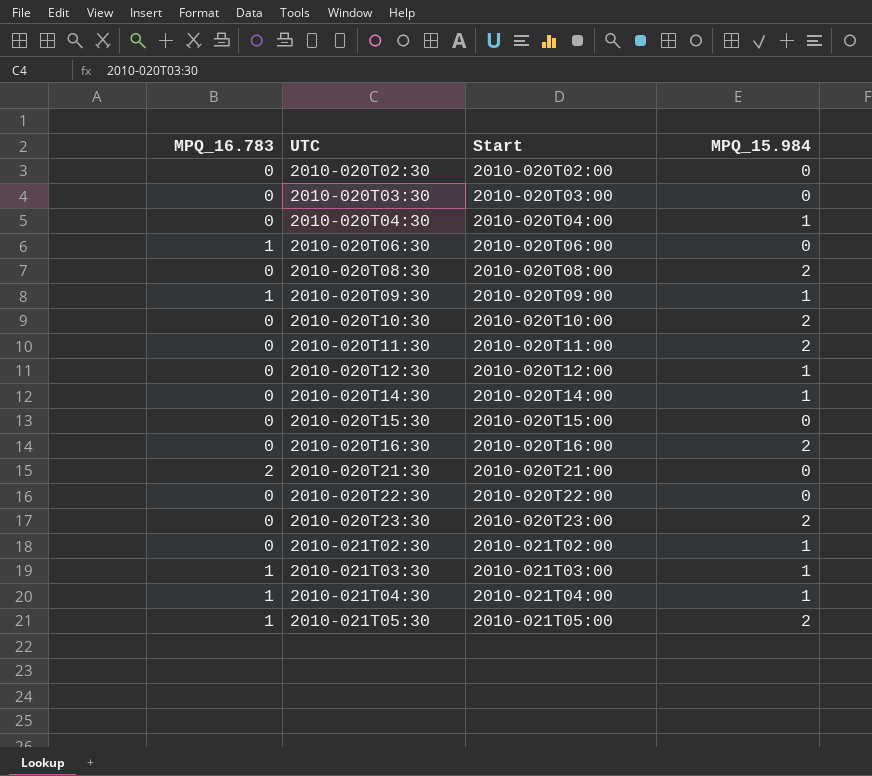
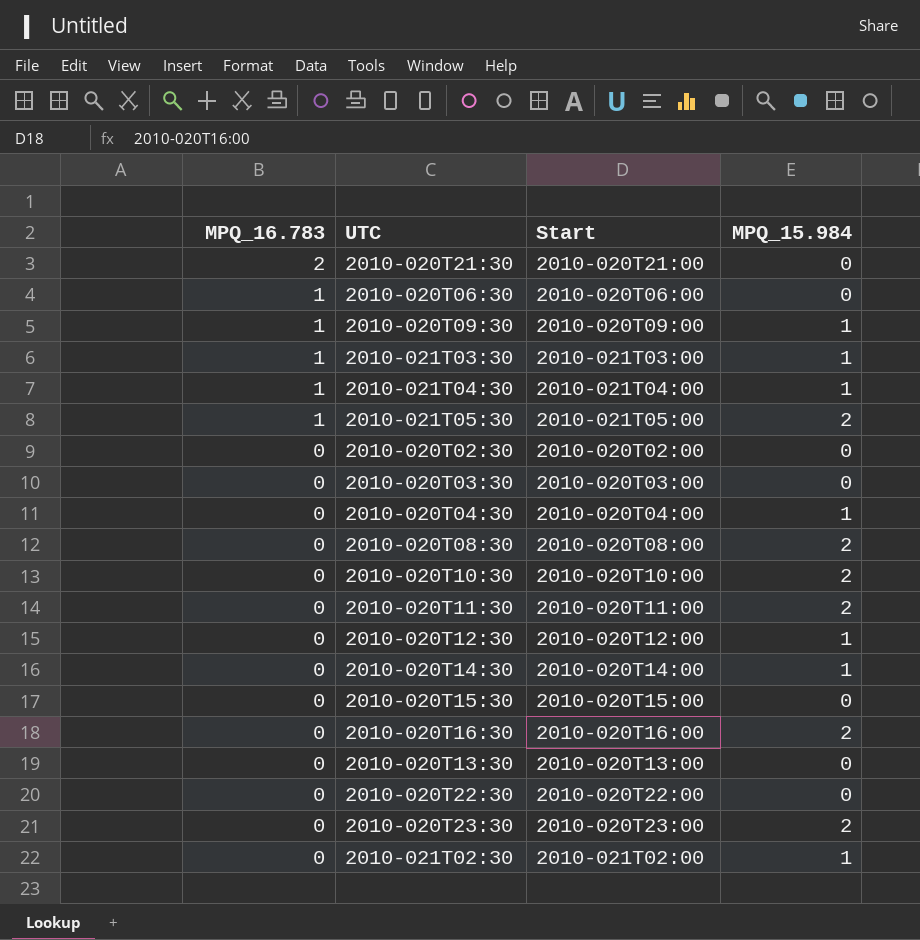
row order: UTC ascending -> MPQ_16.783 descending
row 2010-020T13:30: none -> 0 | 2010-020T13:00 | 0

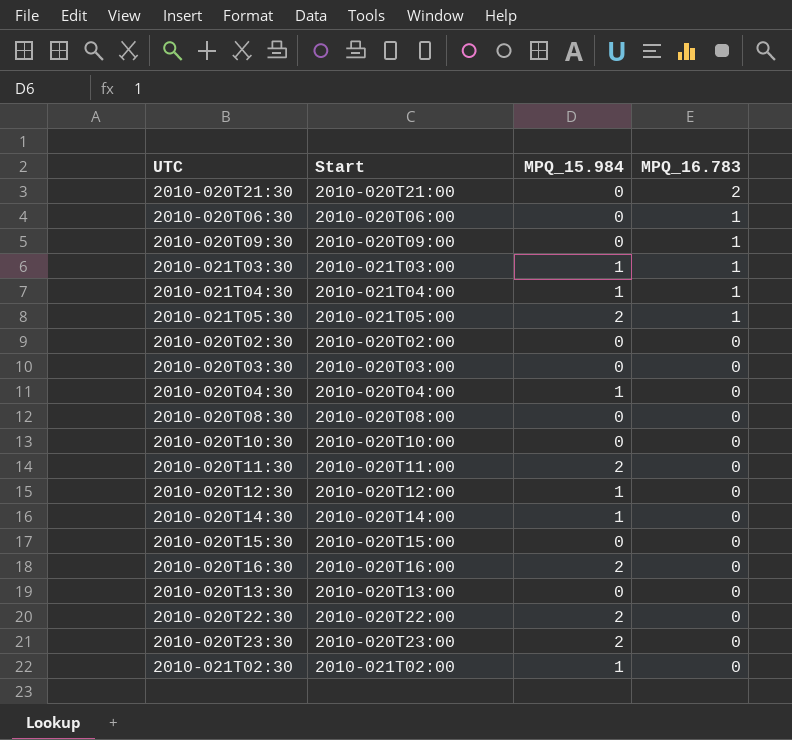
column MPQ_16.783 | position: 1 -> 4
2010-020T09:30 | MPQ_15.984: 1 -> 0
2010-020T08:30 | MPQ_15.984: 2 -> 0
2010-020T10:30 | MPQ_15.984: 2 -> 0
2010-020T22:30 | MPQ_15.984: 0 -> 2

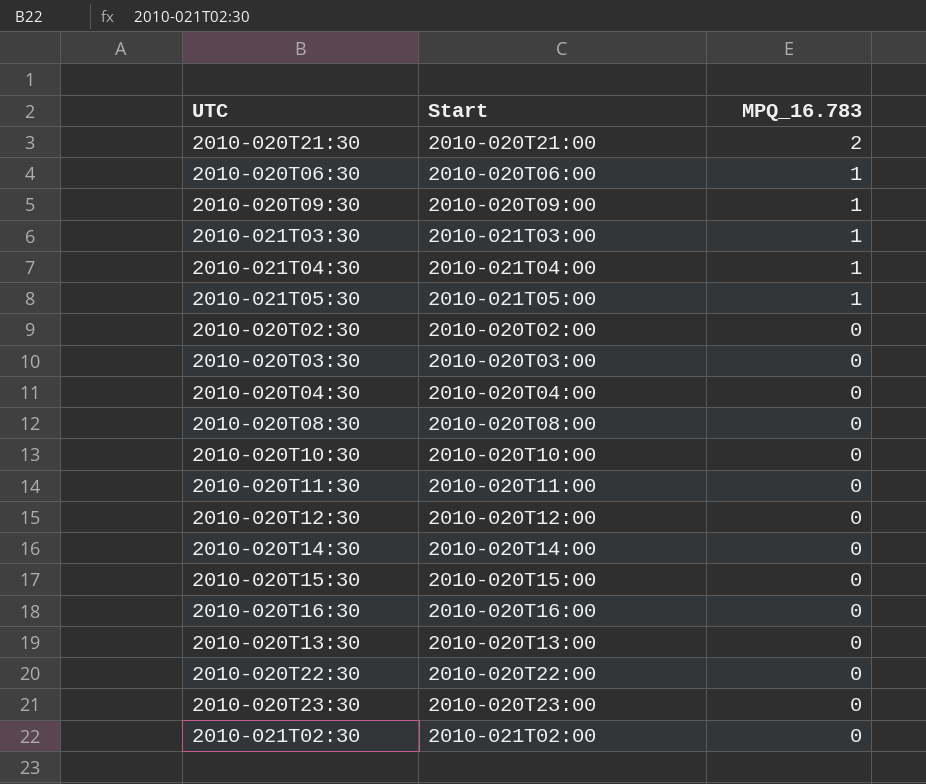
column MPQ_15.984 | position: 3 -> none

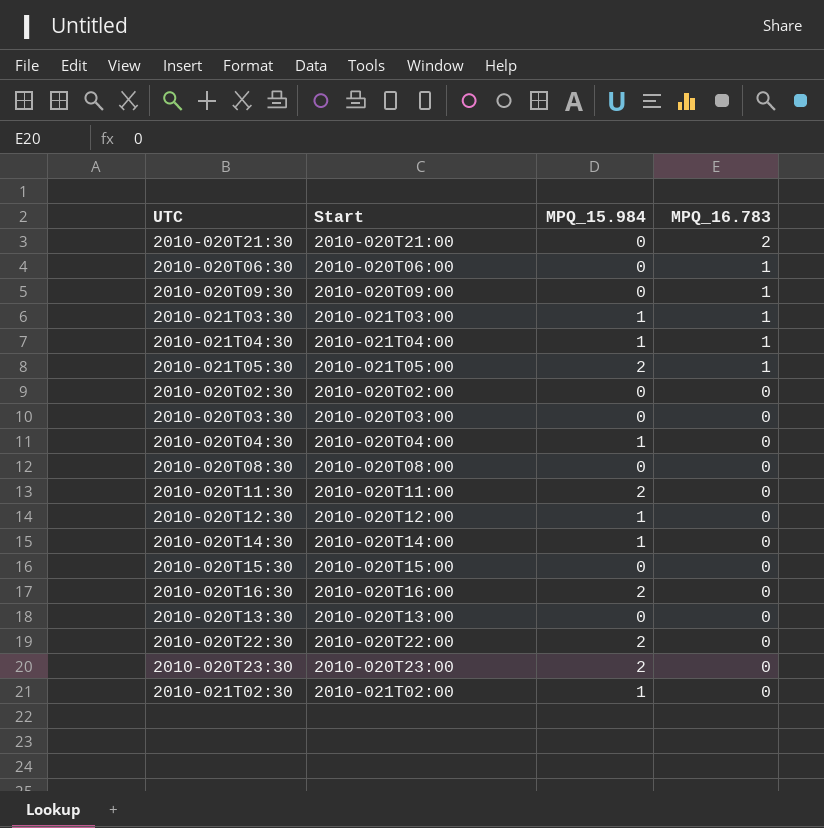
column MPQ_15.984 | position: none -> 3
row 2010-020T10:30: 2010-020T10:00 | 0 -> none

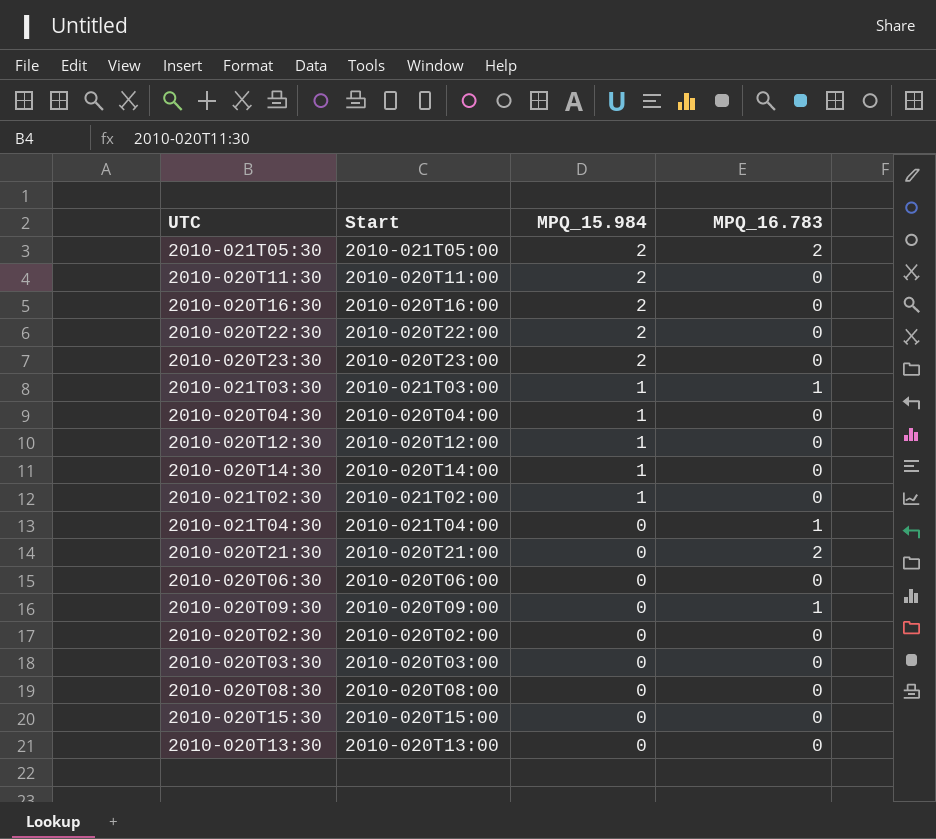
row order: MPQ_16.783 descending -> MPQ_15.984 descending
2010-021T05:30 | MPQ_16.783: 1 -> 2
2010-021T04:30 | MPQ_15.984: 1 -> 0
2010-020T06:30 | MPQ_16.783: 1 -> 0

